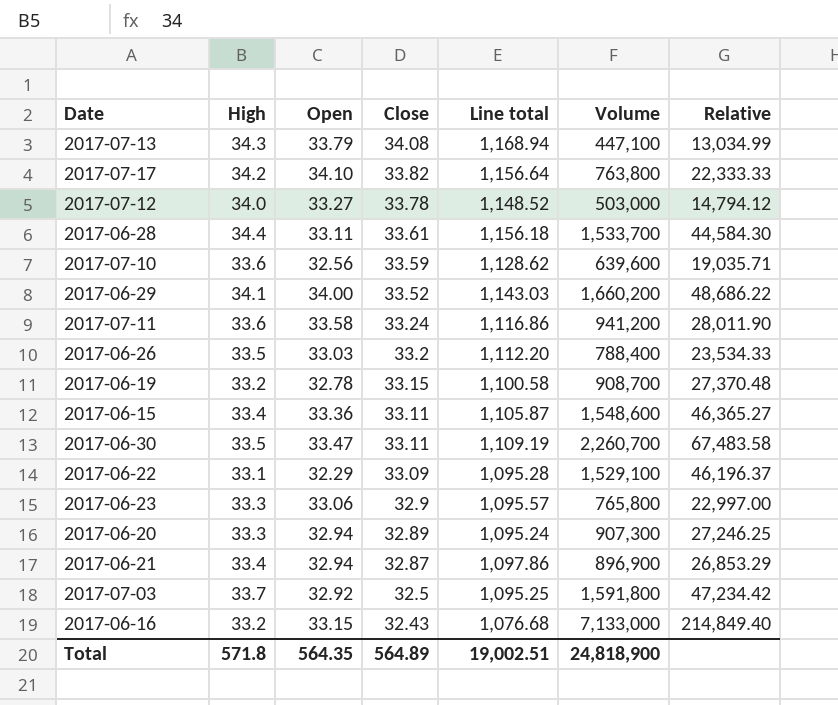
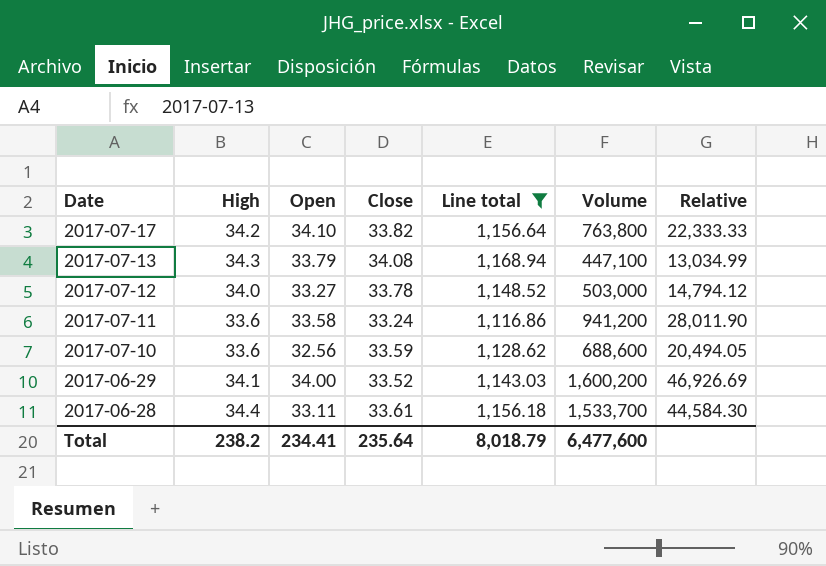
filter: none -> Line total >= 1,116.86
row order: Close descending -> Date descending
2017-07-10 | Volume: 639,600 -> 688,600
2017-07-10 | Relative: 19,035.71 -> 20,494.05
2017-06-29 | Volume: 1,660,200 -> 1,600,200
2017-06-29 | Relative: 48,686.22 -> 46,926.69
Total | High: 571.8 -> 238.2
Total | Open: 564.35 -> 234.41
Total | Close: 564.89 -> 235.64
Total | Line total: 19,002.51 -> 8,018.79
Total | Volume: 24,818,900 -> 6,477,600

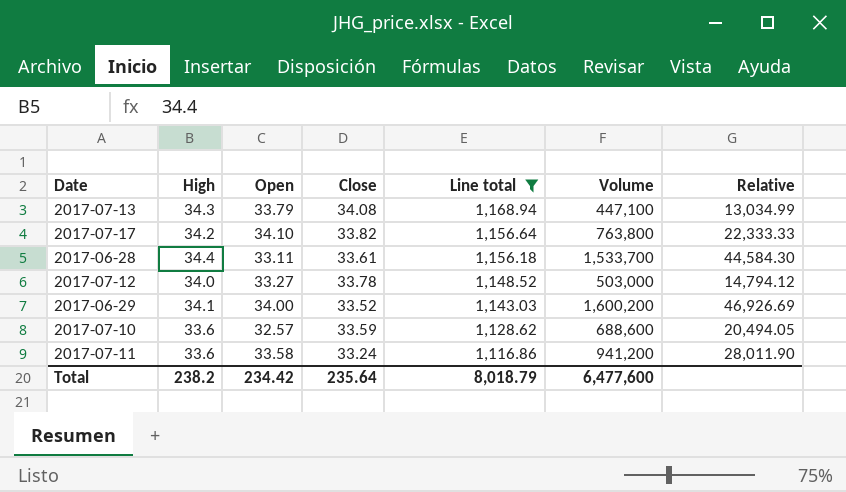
row order: Date descending -> Line total descending
2017-07-10 | Open: 32.56 -> 32.57
Total | Open: 234.41 -> 234.42

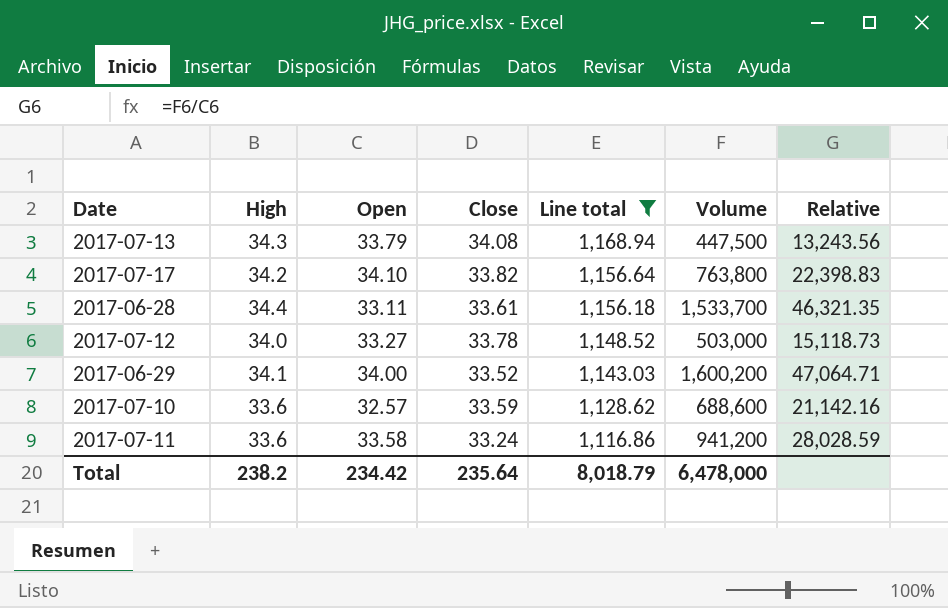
column Relative | formula: [Volume] / [High] -> [Volume] / [Open]
2017-07-13 | Volume: 447,100 -> 447,500
Total | Volume: 6,477,600 -> 6,478,000

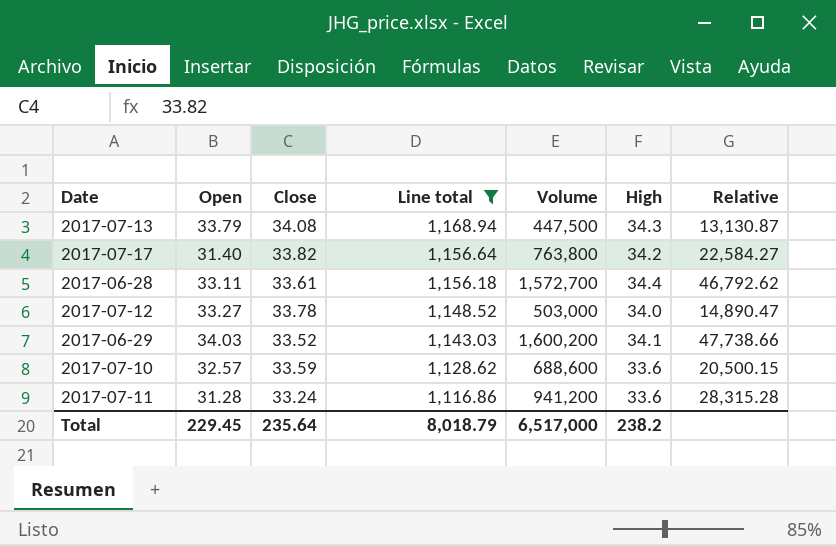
column High | position: 2 -> 6
column Relative | formula: [Volume] / [Open] -> [Volume] / [Close]
2017-07-17 | Open: 34.10 -> 31.40
2017-06-28 | Volume: 1,533,700 -> 1,572,700
2017-06-29 | Open: 34.00 -> 34.03
2017-07-11 | Open: 33.58 -> 31.28
Total | Open: 234.42 -> 229.45
Total | Volume: 6,478,000 -> 6,517,000

